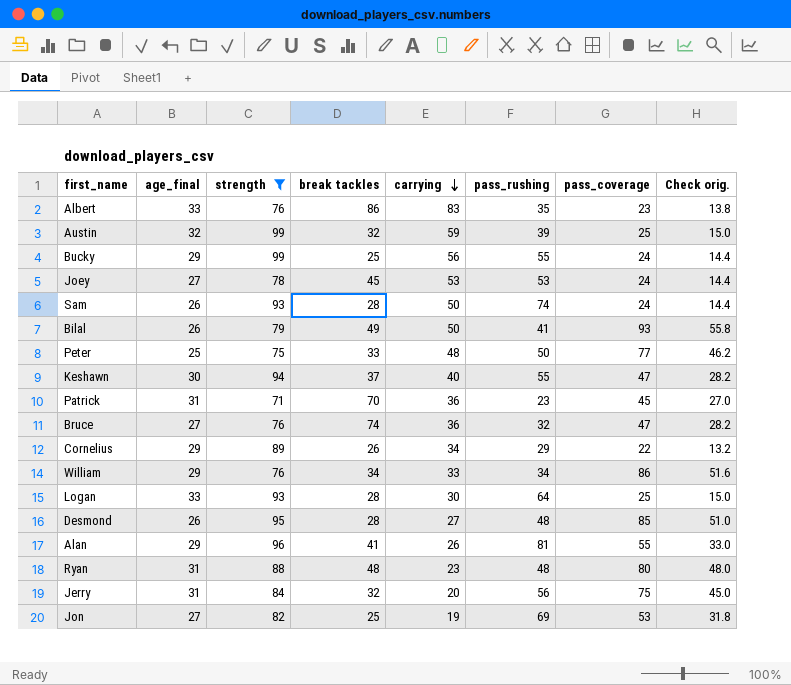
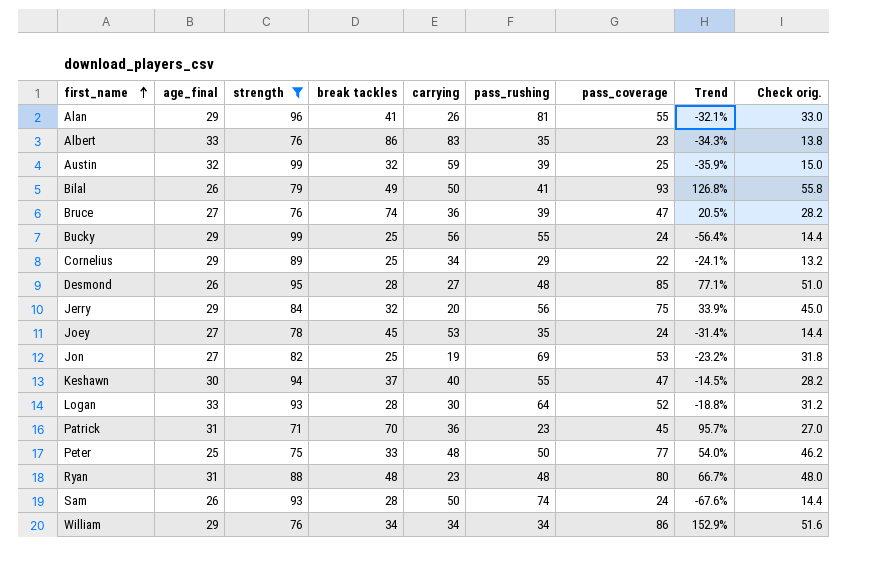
row order: carrying descending -> first_name ascending
column Trend | formula: none -> ([pass_coverage] - [pass_rushing]) / [pass_rushing]
Bruce | pass_rushing: 32 -> 39
Cornelius | break tackles: 26 -> 25
Jerry | age_final: 31 -> 29
Joey | pass_rushing: 53 -> 35
Logan | pass_coverage: 25 -> 52
Logan | Check orig.: 15.0 -> 31.2
William | carrying: 33 -> 34

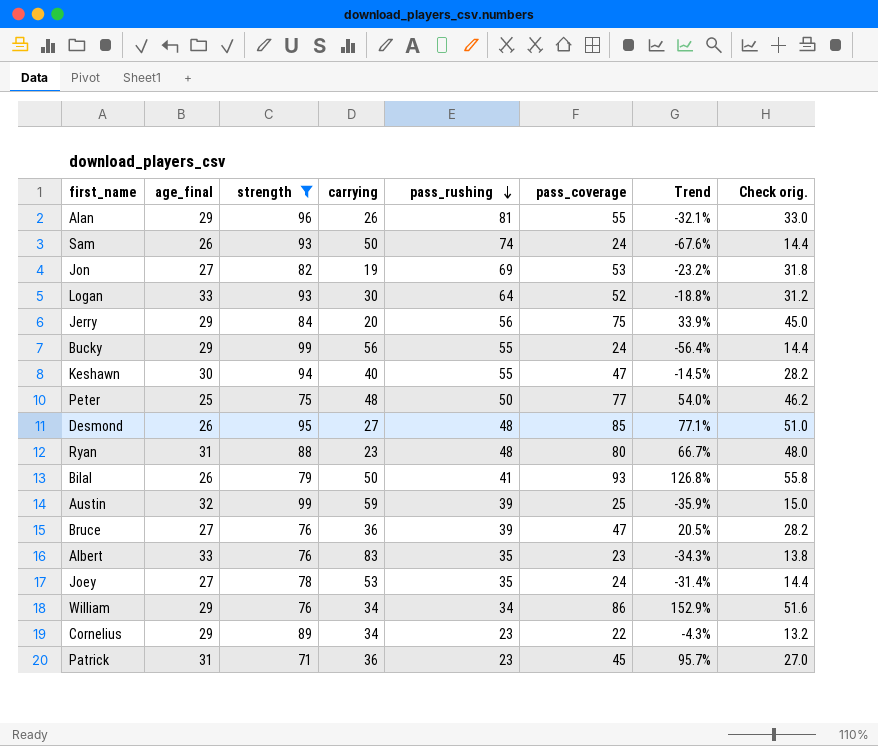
row order: first_name ascending -> pass_rushing descending
column break tackles | position: 4 -> none
Cornelius | pass_rushing: 29 -> 23
Cornelius | Trend: -24.1% -> -4.3%

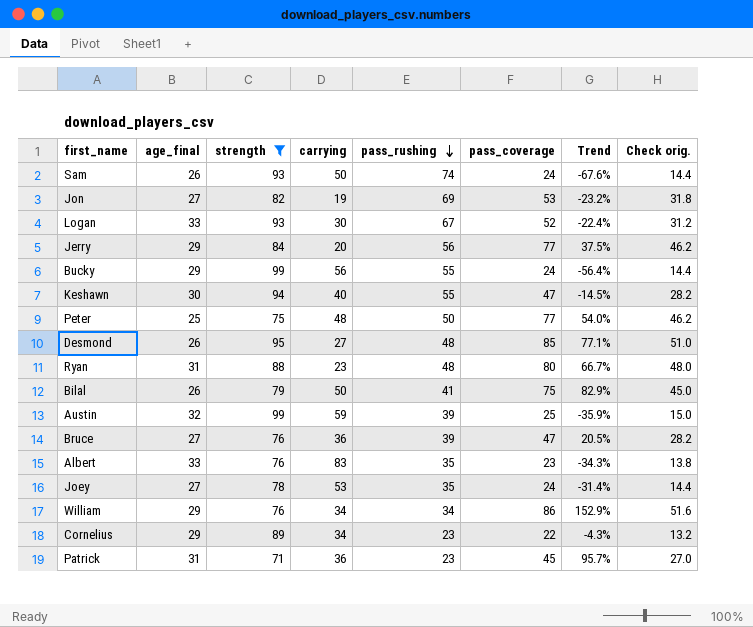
row Alan: 29 | 96 | 26 | 81 | 55 | -32.1% | 33.0 -> none
Logan | pass_rushing: 64 -> 67
Logan | Trend: -18.8% -> -22.4%
Jerry | pass_coverage: 75 -> 77
Jerry | Trend: 33.9% -> 37.5%
Jerry | Check orig.: 45.0 -> 46.2
Bilal | pass_coverage: 93 -> 75
Bilal | Trend: 126.8% -> 82.9%
Bilal | Check orig.: 55.8 -> 45.0

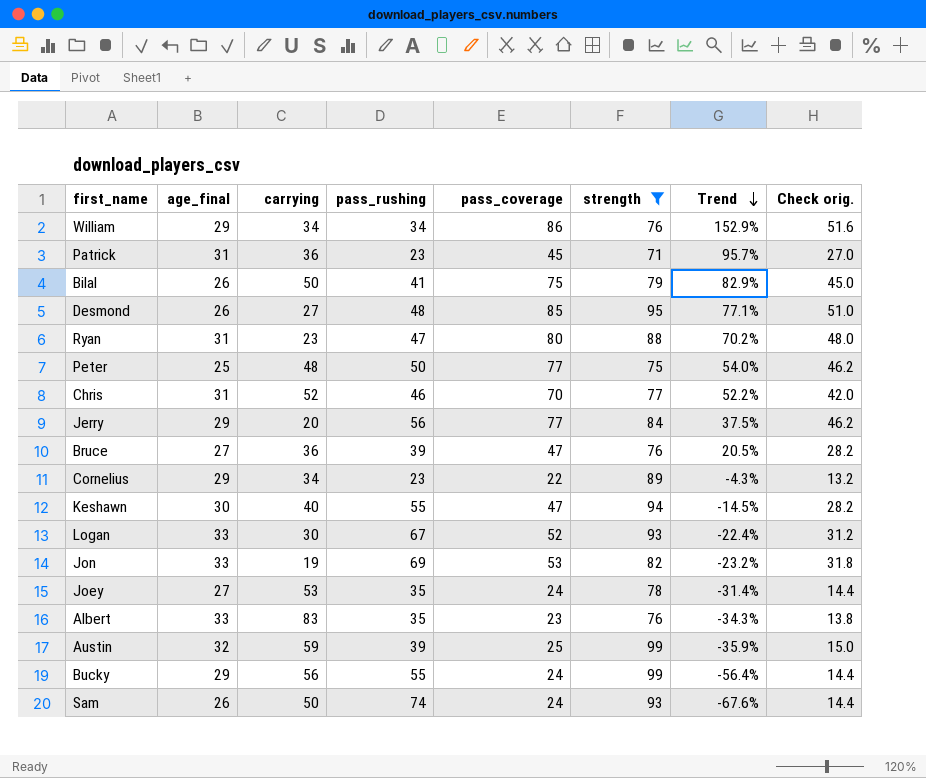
row order: pass_rushing descending -> Trend descending
column strength | position: 3 -> 6
Ryan | pass_rushing: 48 -> 47
Ryan | Trend: 66.7% -> 70.2%
row Chris: none -> 31 | 52 | 46 | 70 | 77 | 52.2% | 42.0
Jon | age_final: 27 -> 33

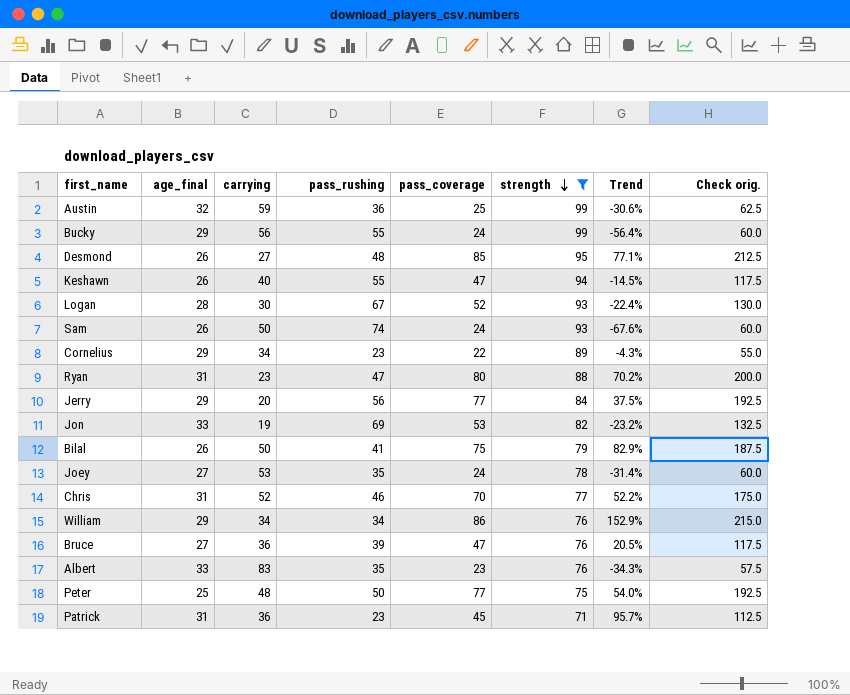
row order: Trend descending -> strength descending
column Check orig. | formula: [pass_coverage] * 0.6 -> [pass_coverage] * 2.5
Austin | pass_rushing: 39 -> 36
Austin | Trend: -35.9% -> -30.6%
Keshawn | age_final: 30 -> 26
Logan | age_final: 33 -> 28

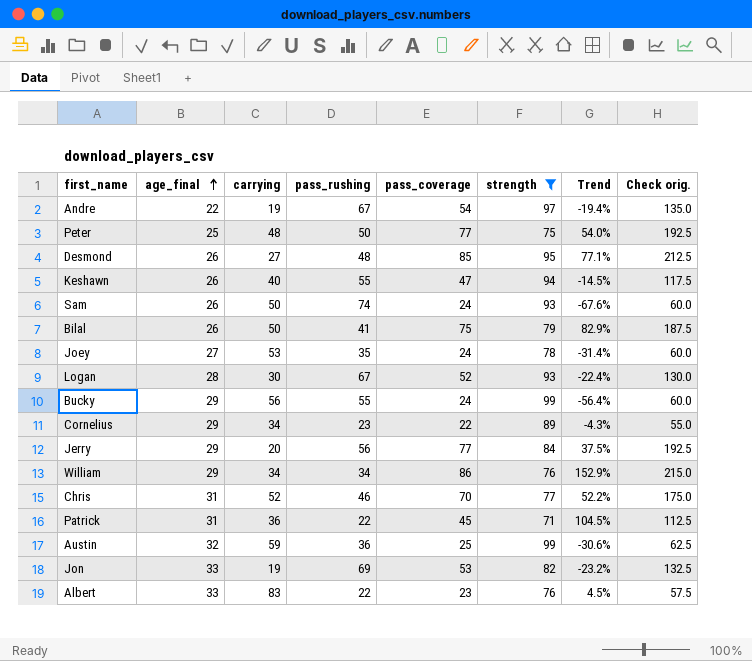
row order: strength descending -> age_final ascending
row Ryan: 31 | 23 | 47 | 80 | 88 | 70.2% | 200.0 -> none
row Bruce: 27 | 36 | 39 | 47 | 76 | 20.5% | 117.5 -> none
row Andre: none -> 22 | 19 | 67 | 54 | 97 | -19.4% | 135.0
Patrick | pass_rushing: 23 -> 22
Patrick | Trend: 95.7% -> 104.5%
Albert | pass_rushing: 35 -> 22
Albert | Trend: -34.3% -> 4.5%

